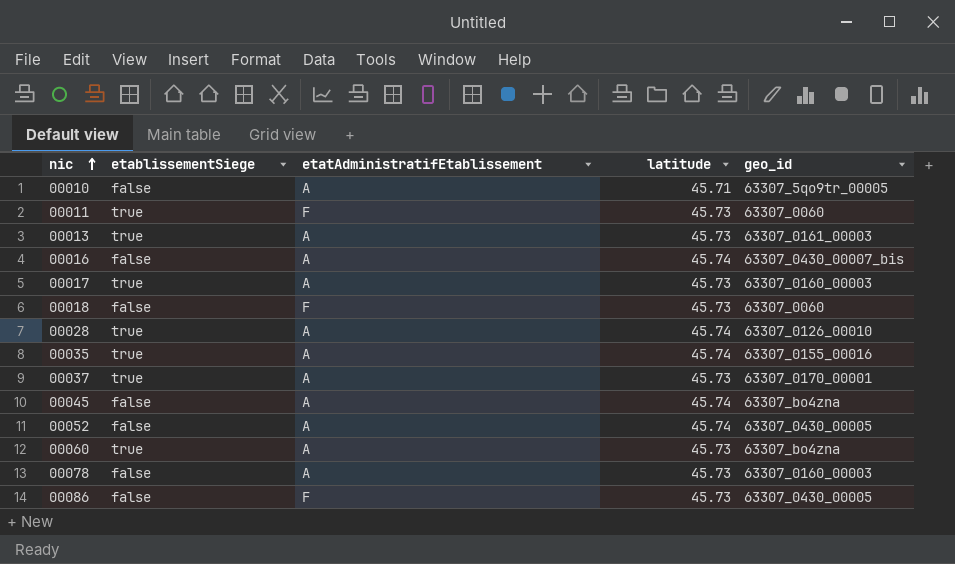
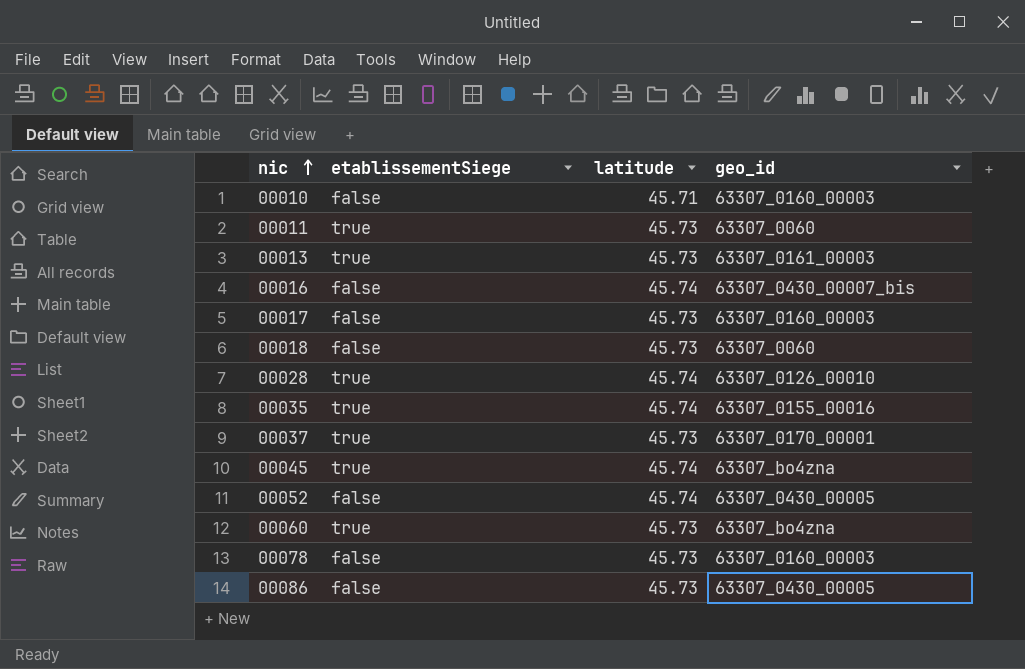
column etatAdministratifEtablissement | position: 3 -> none
00010 | geo_id: 63307_5qo9tr_00005 -> 63307_0160_00003
00017 | etablissementSiege: true -> false
00045 | etablissementSiege: false -> true

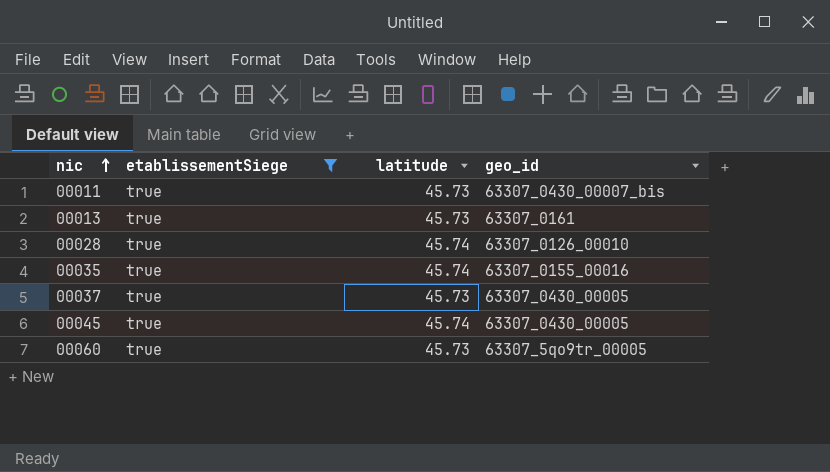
filter: none -> etablissementSiege = true
00011 | geo_id: 63307_0060 -> 63307_0430_00007_bis
00013 | geo_id: 63307_0161_00003 -> 63307_0161
00037 | geo_id: 63307_0170_00001 -> 63307_0430_00005
00045 | geo_id: 63307_bo4zna -> 63307_0430_00005
00060 | geo_id: 63307_bo4zna -> 63307_5qo9tr_00005

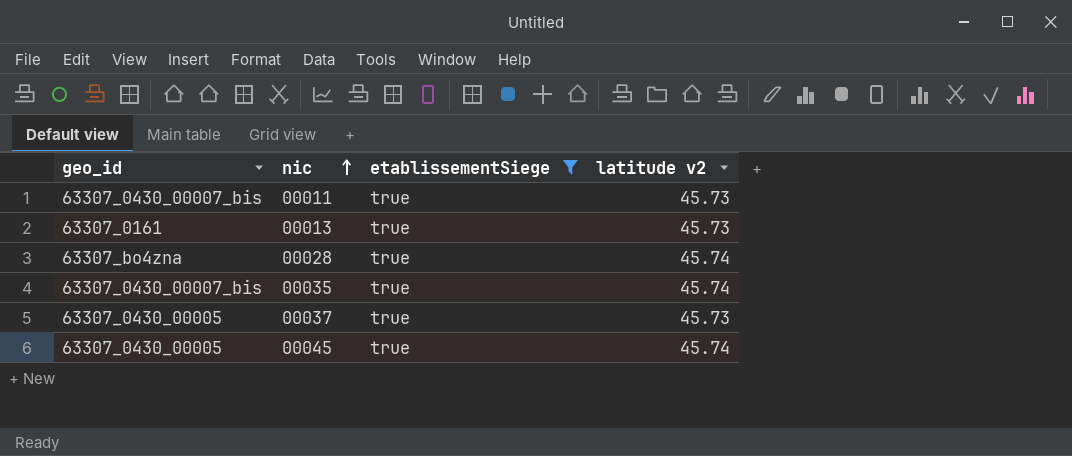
column geo_id | position: 4 -> 1
column name: latitude -> latitude v2
row 00060: true | 45.73 | 63307_5qo9tr_00005 -> none
00028 | geo_id: 63307_0126_00010 -> 63307_bo4zna
00035 | geo_id: 63307_0155_00016 -> 63307_0430_00007_bis

